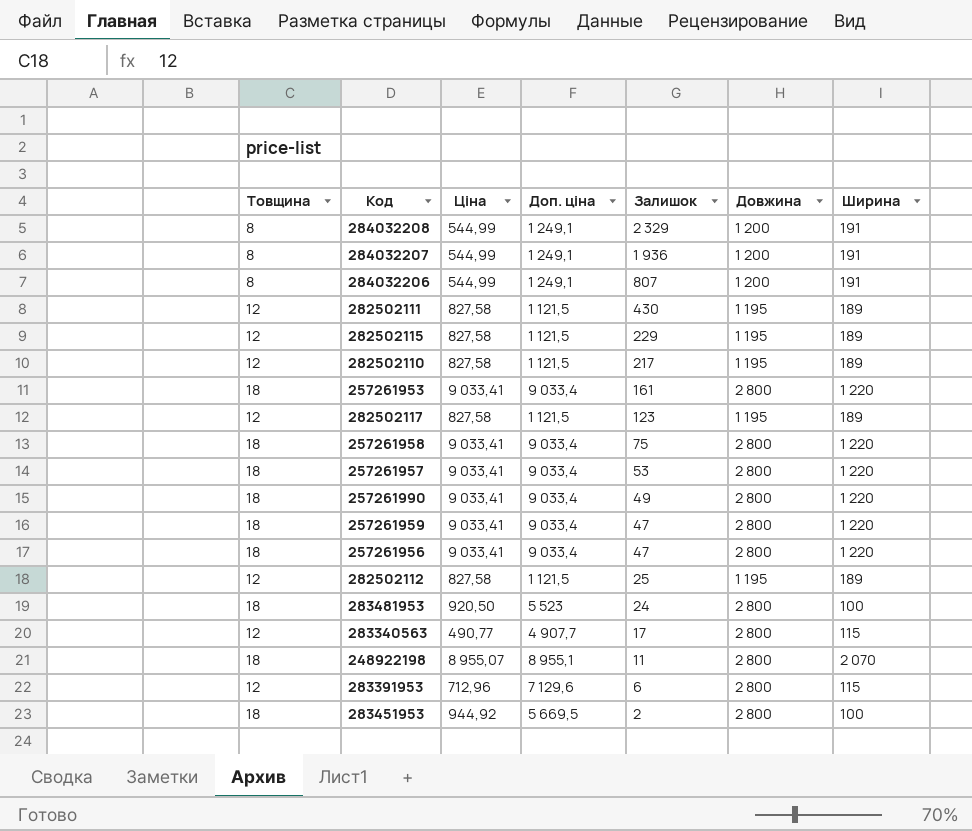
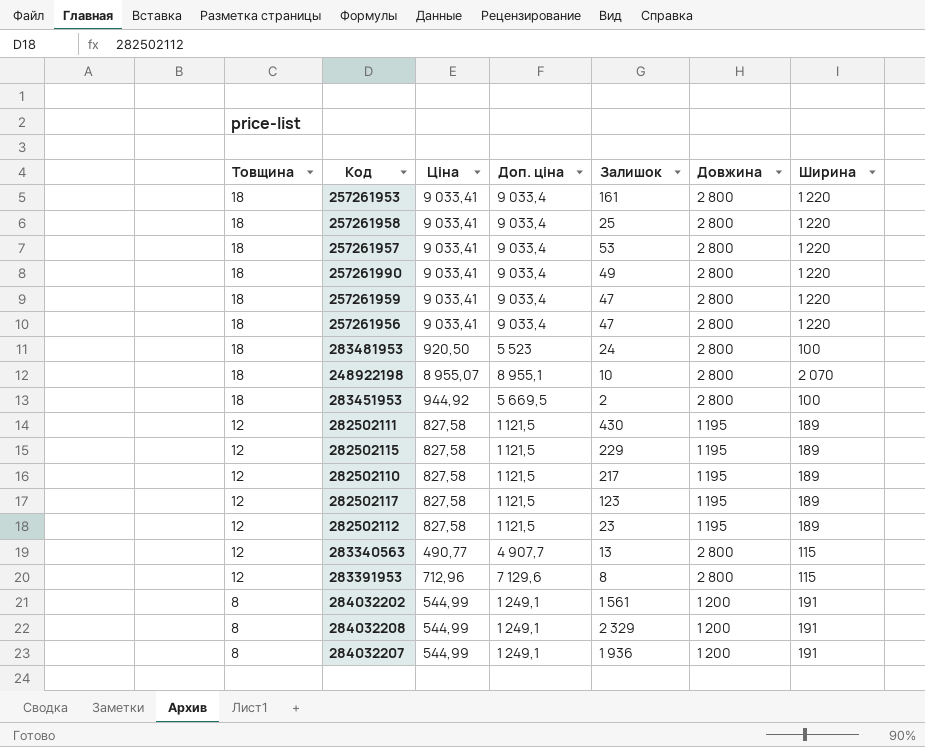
row order: Залишок descending -> Товщина descending
row 284032206: 8 | 544,99 | 1 249,1 | 807 | 1 200 | 191 -> none
257261958 | Залишок: 75 -> 25
248922198 | Залишок: 11 -> 10
282502112 | Залишок: 25 -> 23
283340563 | Залишок: 17 -> 13
283391953 | Залишок: 6 -> 8
row 284032202: none -> 8 | 544,99 | 1 249,1 | 1 561 | 1 200 | 191

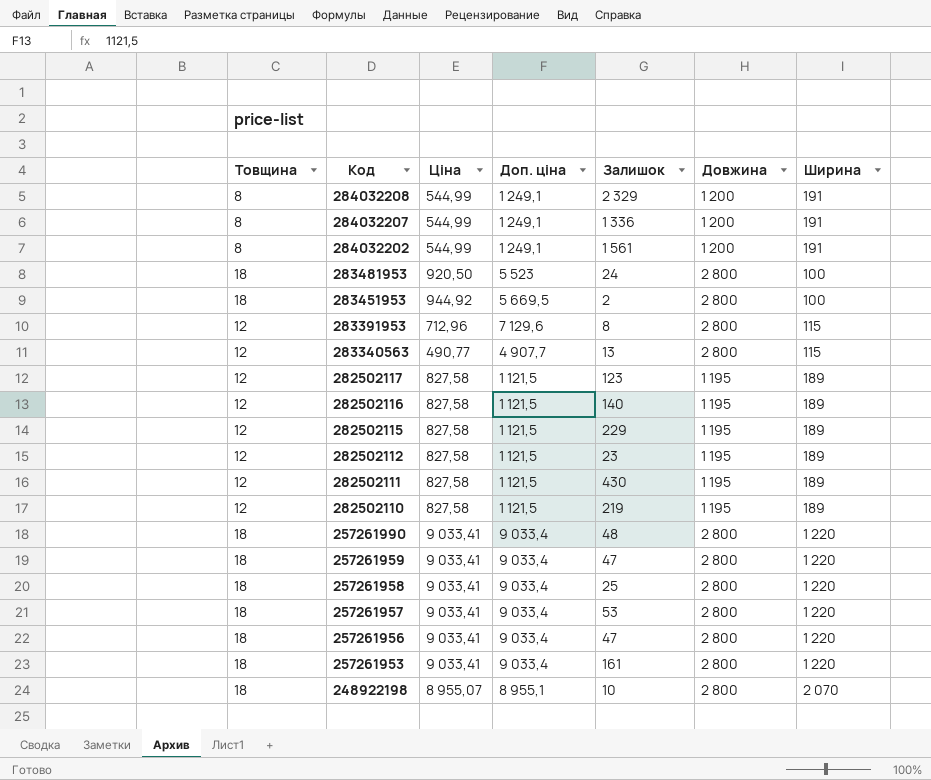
row order: Товщина descending -> Код descending
284032207 | Залишок: 1 936 -> 1 336
row 282502116: none -> 12 | 827,58 | 1 121,5 | 140 | 1 195 | 189
282502110 | Залишок: 217 -> 219
257261990 | Залишок: 49 -> 48

